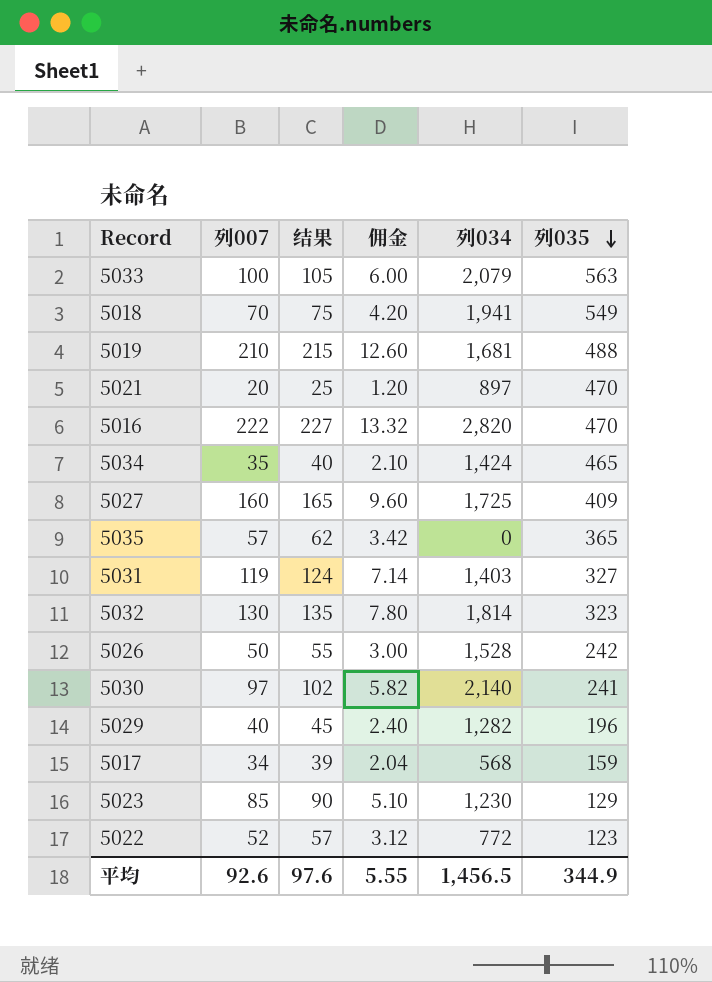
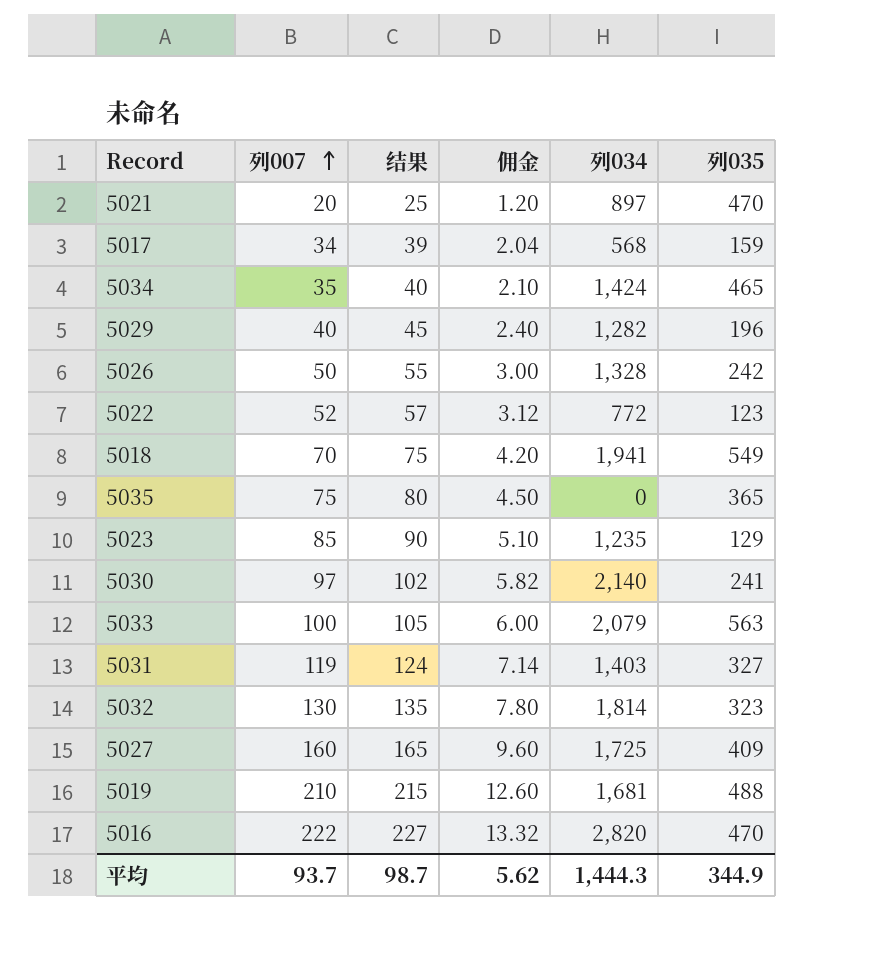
row order: 列035 descending -> 列007 ascending
5026 | 列034: 1,528 -> 1,328
5035 | 列007: 57 -> 75
5035 | 结果: 62 -> 80
5035 | 佣金: 3.42 -> 4.50
5023 | 列034: 1,230 -> 1,235
平均 | 列007: 92.6 -> 93.7
平均 | 结果: 97.6 -> 98.7
平均 | 佣金: 5.55 -> 5.62
平均 | 列034: 1,456.5 -> 1,444.3

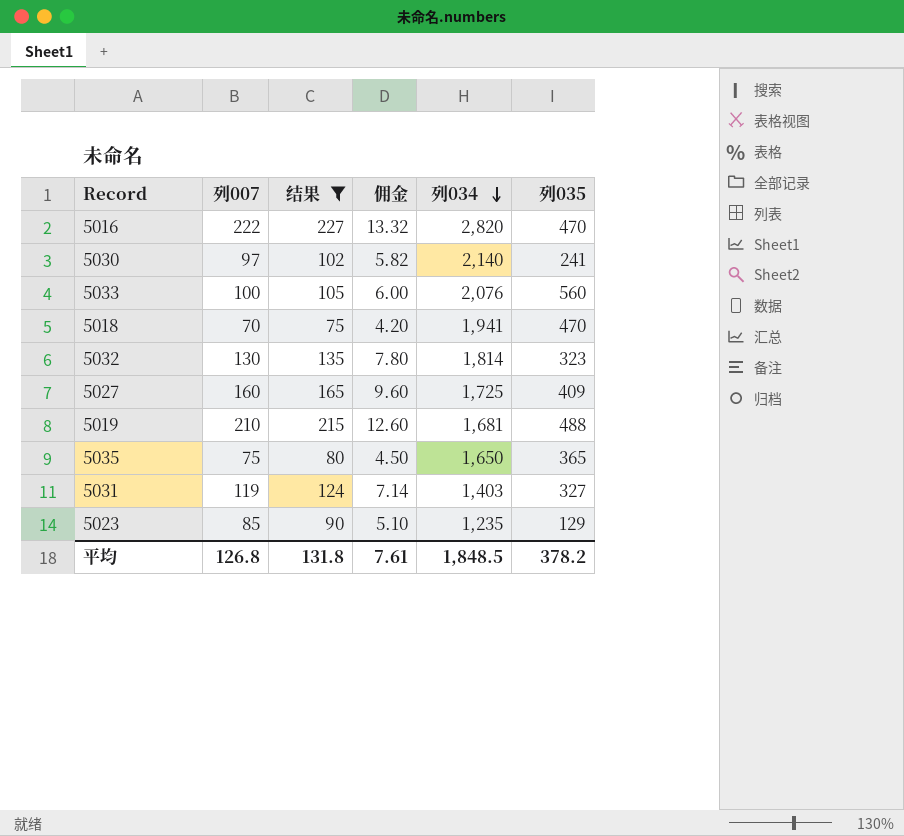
filter: none -> 结果 >= 75
row order: 列007 ascending -> 列034 descending
5033 | 列034: 2,079 -> 2,076
5033 | 列035: 563 -> 560
5018 | 列035: 549 -> 470
5035 | 列034: 0 -> 1,650
平均 | 列007: 93.7 -> 126.8
平均 | 结果: 98.7 -> 131.8
平均 | 佣金: 5.62 -> 7.61
平均 | 列034: 1,444.3 -> 1,848.5
平均 | 列035: 344.9 -> 378.2

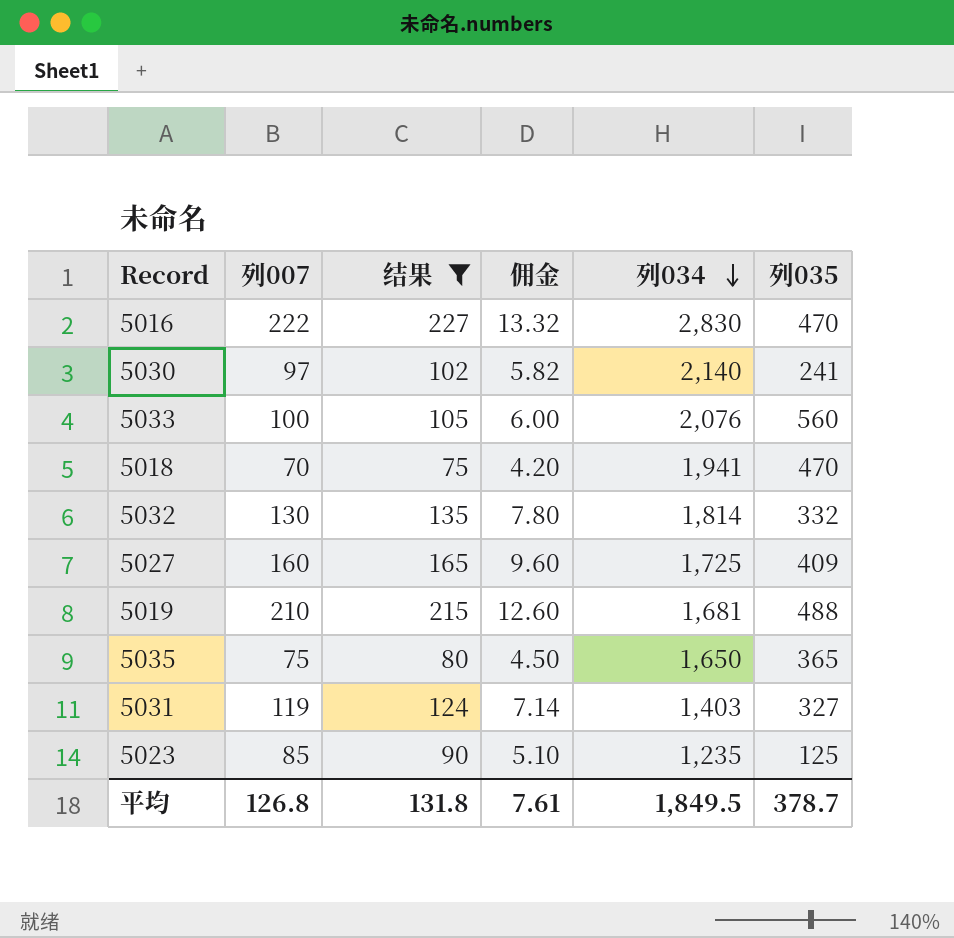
5016 | 列034: 2,820 -> 2,830
5032 | 列035: 323 -> 332
5023 | 列035: 129 -> 125
平均 | 列034: 1,848.5 -> 1,849.5
平均 | 列035: 378.2 -> 378.7

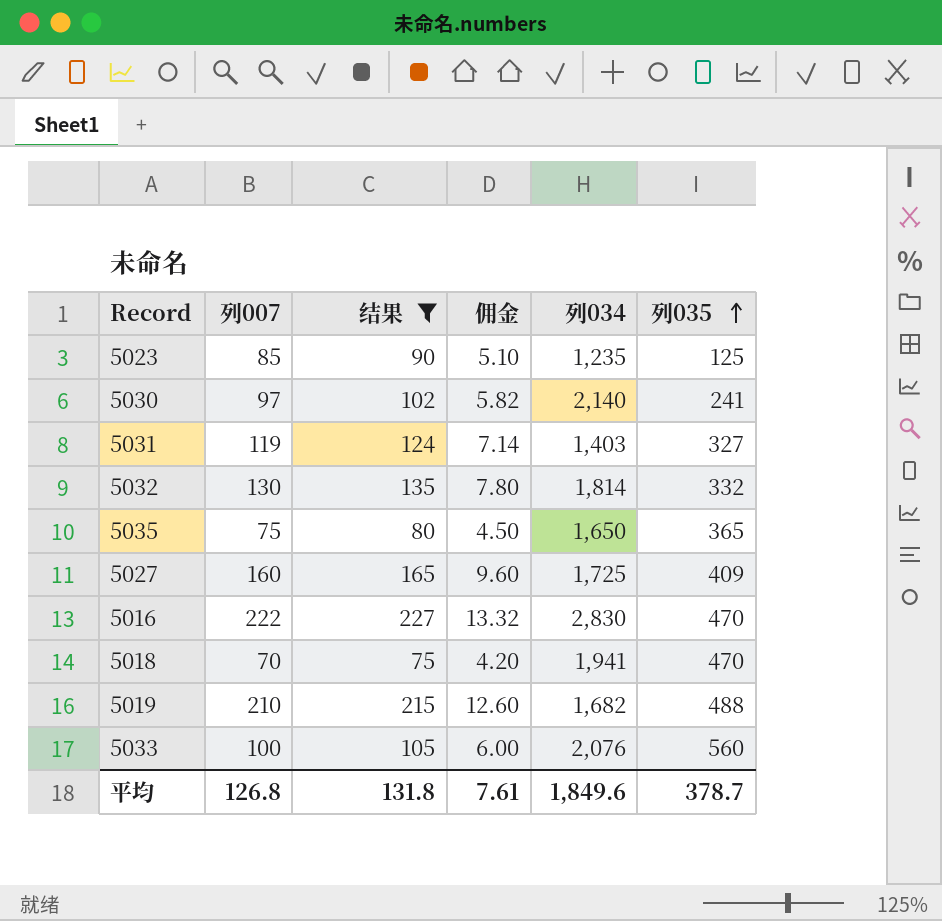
row order: 列034 descending -> 列035 ascending
5019 | 列034: 1,681 -> 1,682
平均 | 列034: 1,849.5 -> 1,849.6

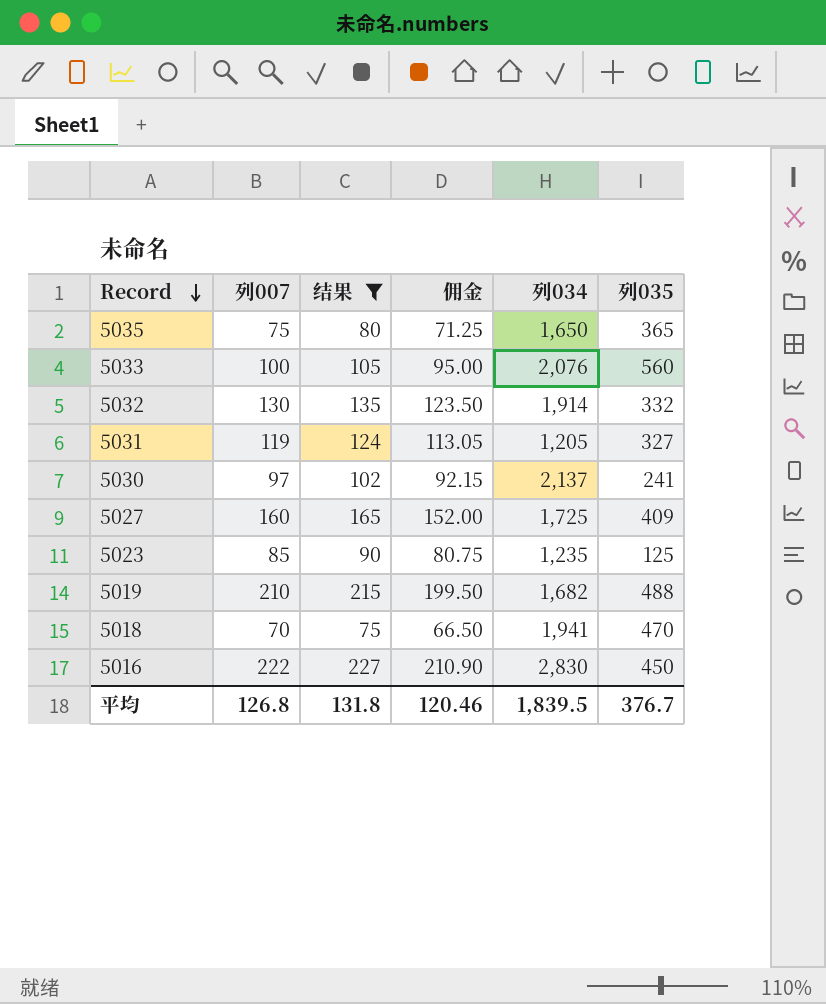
row order: 列035 ascending -> Record descending
column 佣金 | formula: [列007] * 0.06 -> [列007] * 0.95
5032 | 列034: 1,814 -> 1,914
5031 | 列034: 1,403 -> 1,205
5030 | 列034: 2,140 -> 2,137
5016 | 列035: 470 -> 450
平均 | 佣金: 7.61 -> 120.46
平均 | 列034: 1,849.6 -> 1,839.5
平均 | 列035: 378.7 -> 376.7

